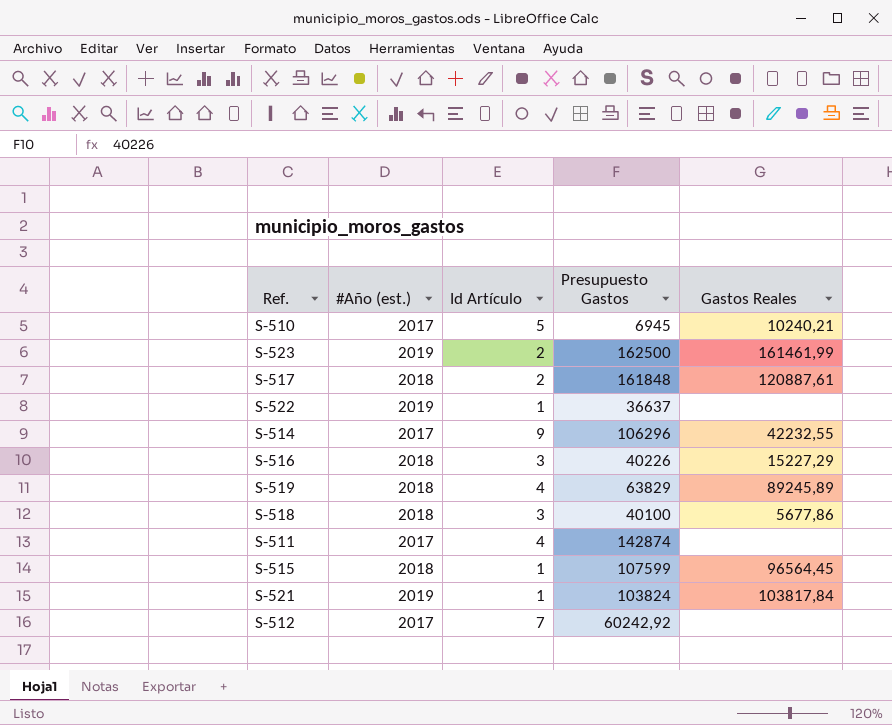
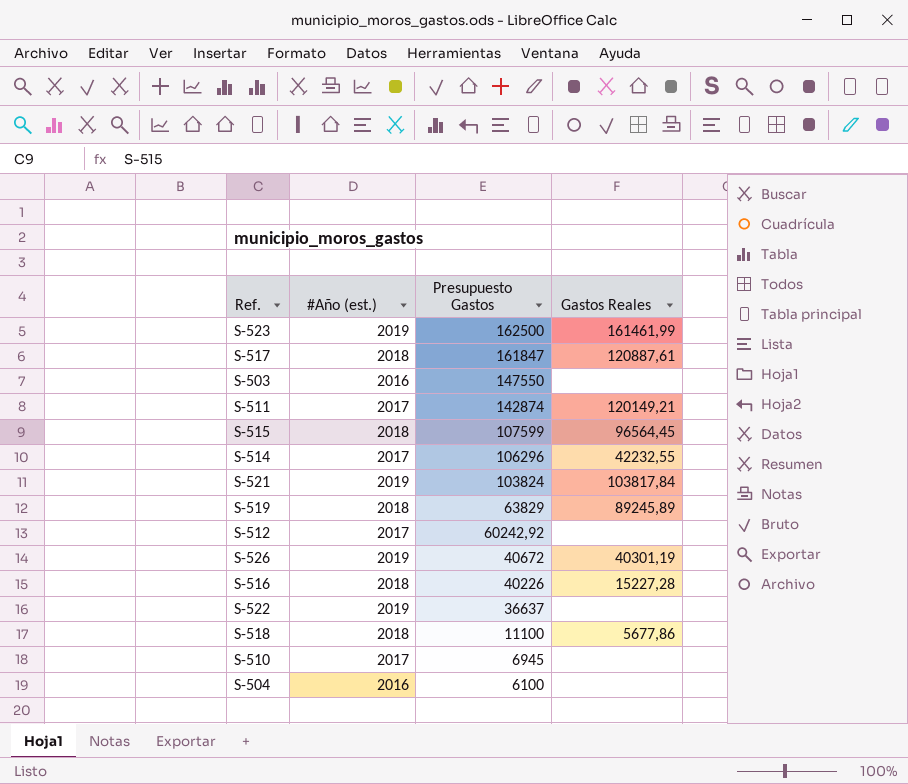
row order: none -> Presupuesto Gastos descending
column Id Artículo | position: 3 -> none
S-517 | Presupuesto Gastos: 161848 -> 161847
row S-503: none -> 2016 | 147550 | none
S-511 | Gastos Reales: none -> 120149,21
row S-526: none -> 2019 | 40672 | 40301,19
S-516 | Gastos Reales: 15227,29 -> 15227,28
S-518 | Presupuesto Gastos: 40100 -> 11100
S-510 | Gastos Reales: 10240,21 -> none
row S-504: none -> 2016 | 6100 | none

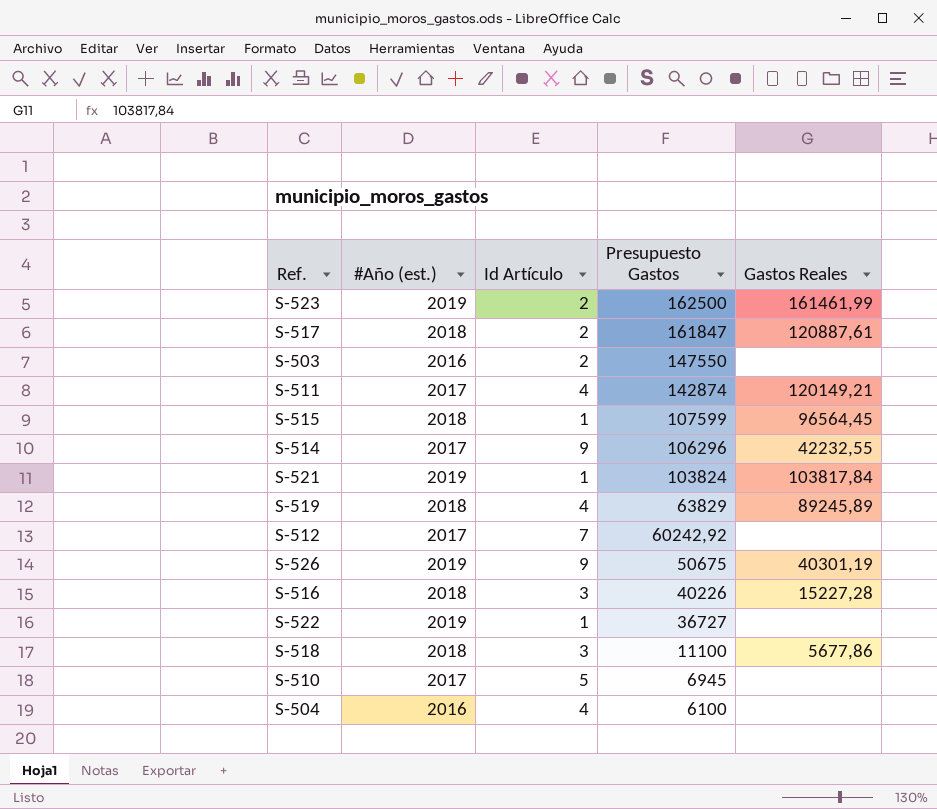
column Id Artículo | position: none -> 3
S-526 | Presupuesto Gastos: 40672 -> 50675
S-522 | Presupuesto Gastos: 36637 -> 36727

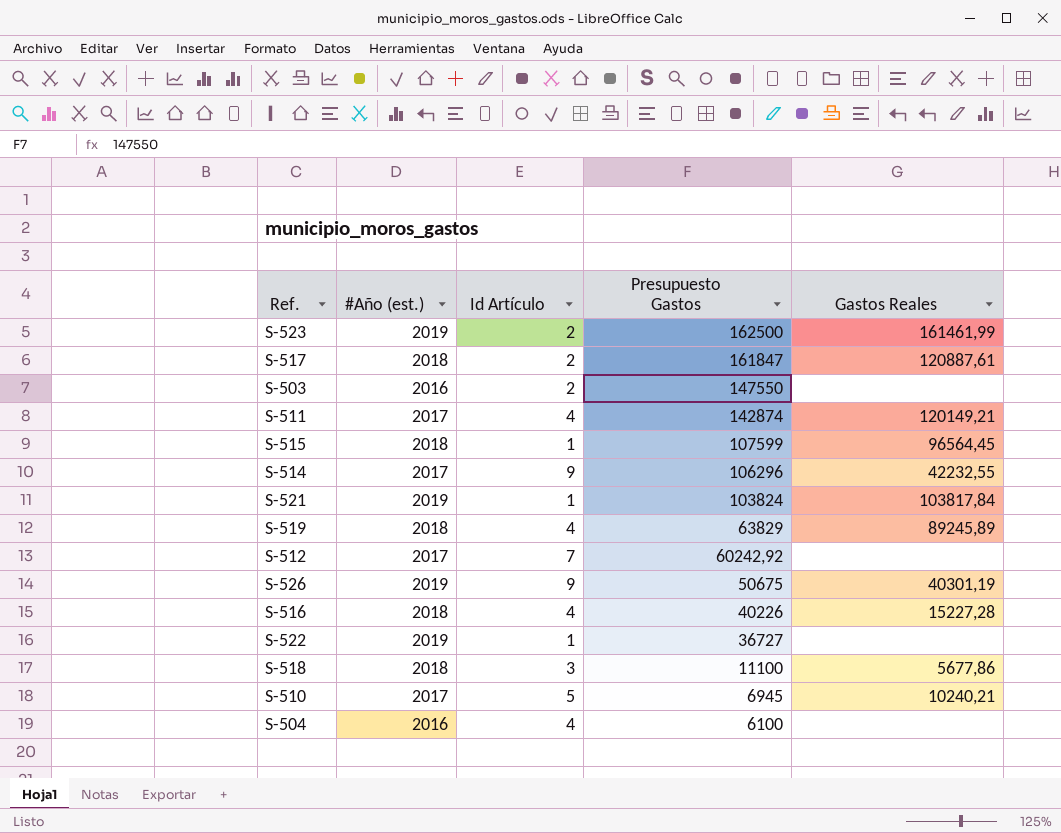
S-516 | Id Artículo: 3 -> 4
S-510 | Gastos Reales: none -> 10240,21

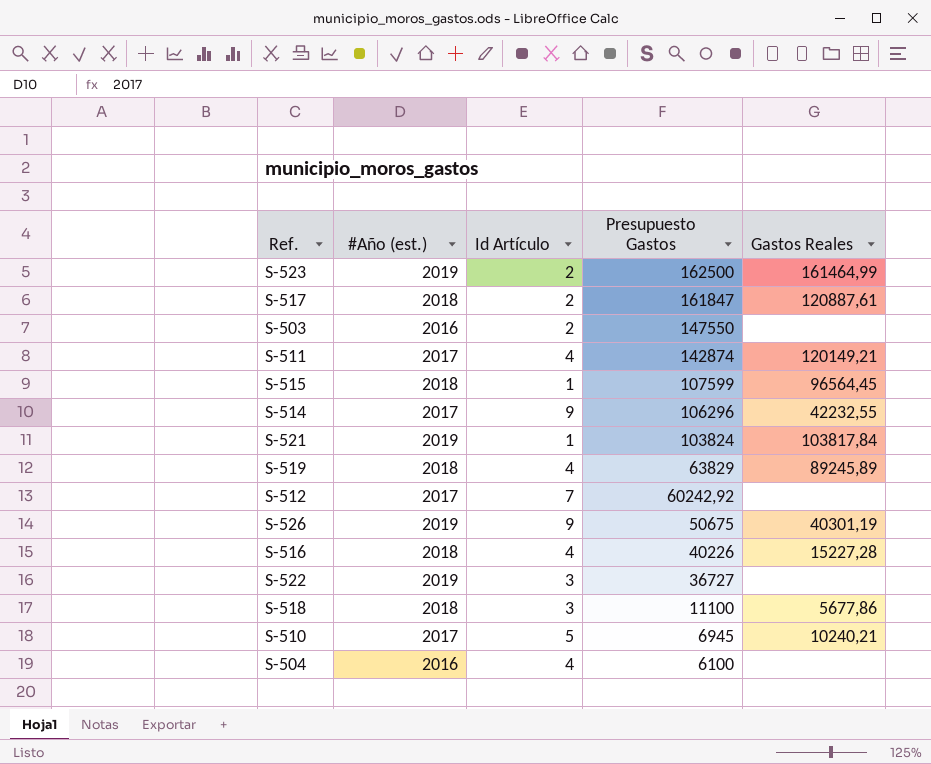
S-523 | Gastos Reales: 161461,99 -> 161464,99
S-522 | Id Artículo: 1 -> 3

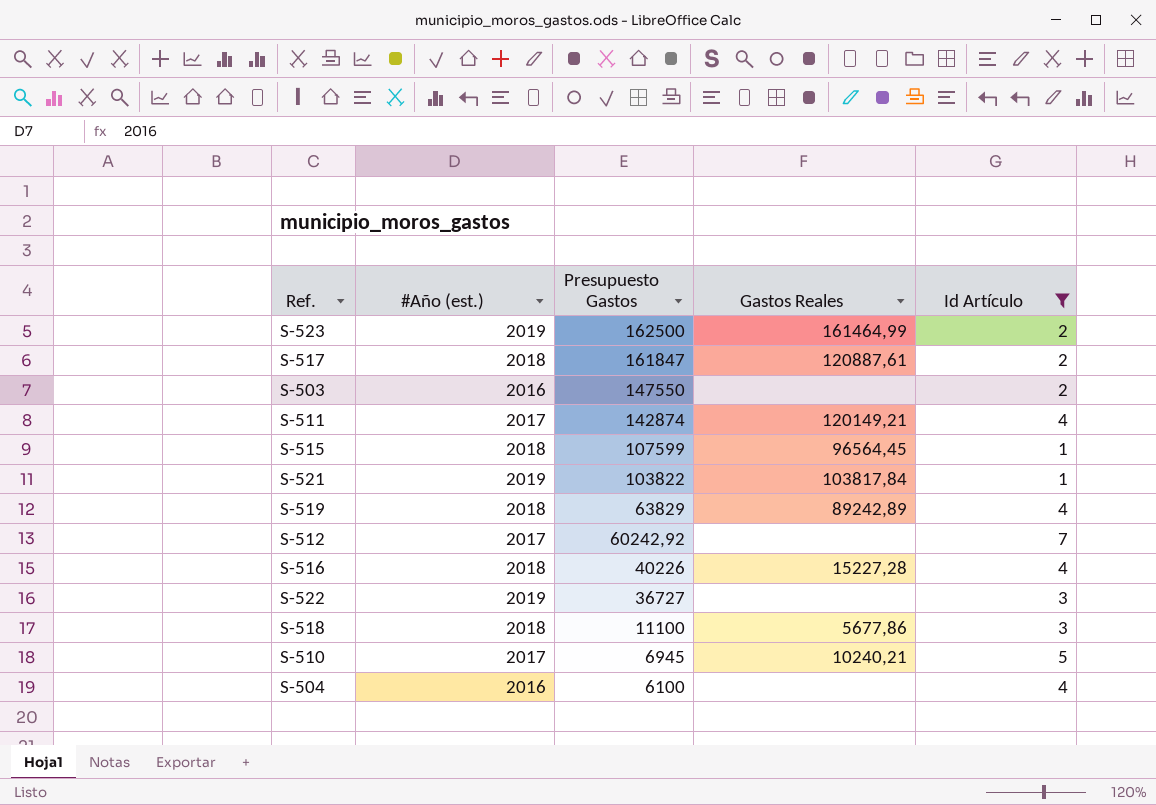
filter: none -> Id Artículo != 9
column Id Artículo | position: 3 -> 5
S-521 | Presupuesto Gastos: 103824 -> 103822
S-519 | Gastos Reales: 89245,89 -> 89242,89

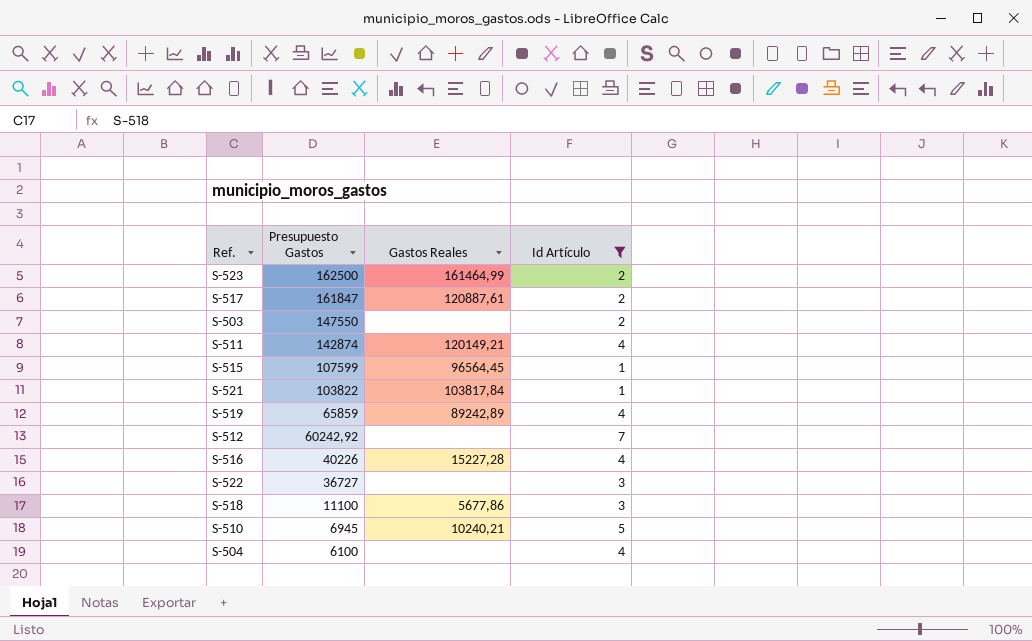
column #Año (est.) | position: 2 -> none
S-519 | Presupuesto Gastos: 63829 -> 65859

